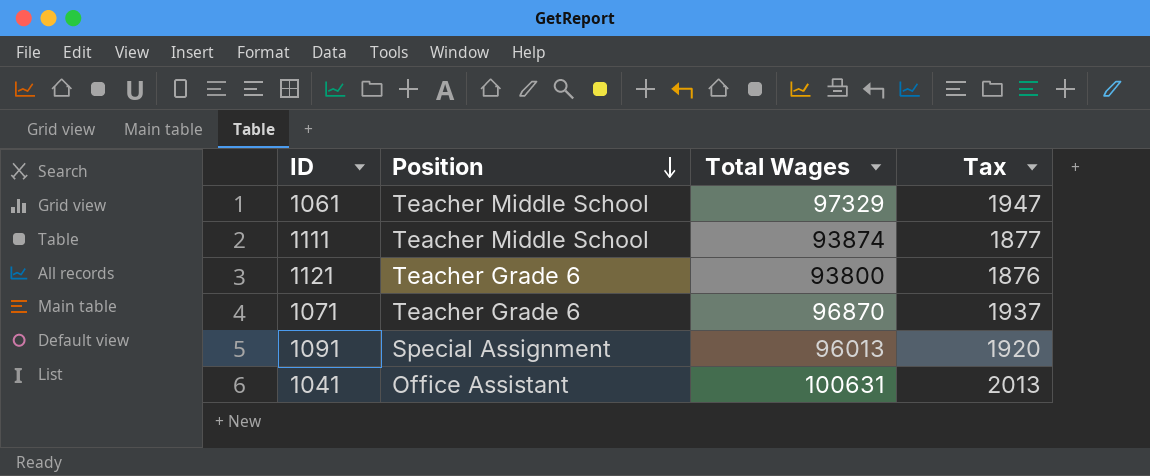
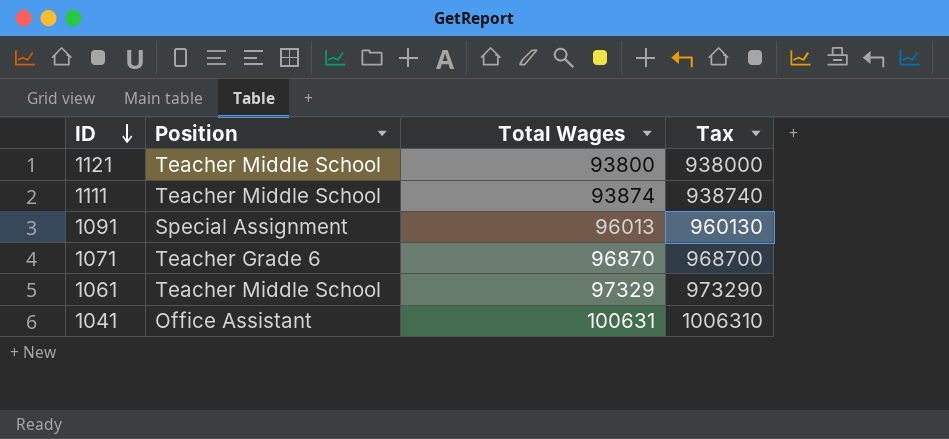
row order: Position descending -> ID descending
column Tax | formula: [Total Wages] * 0.02 -> [Total Wages] * 10
1121 | Position: Teacher Grade 6 -> Teacher Middle School

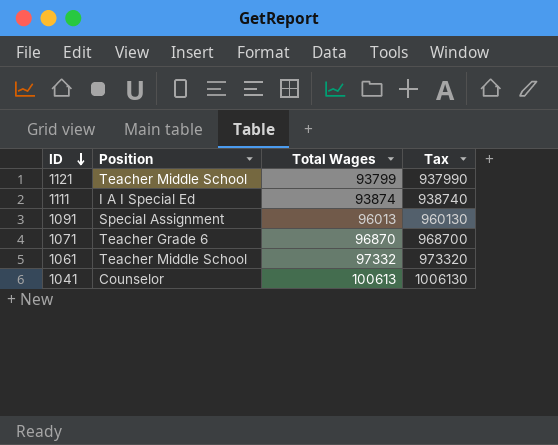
1121 | Total Wages: 93800 -> 93799
1121 | Tax: 938000 -> 937990
1111 | Position: Teacher Middle School -> I A I Special Ed
1061 | Total Wages: 97329 -> 97332
1061 | Tax: 973290 -> 973320
1041 | Position: Office Assistant -> Counselor
1041 | Total Wages: 100631 -> 100613
1041 | Tax: 1006310 -> 1006130

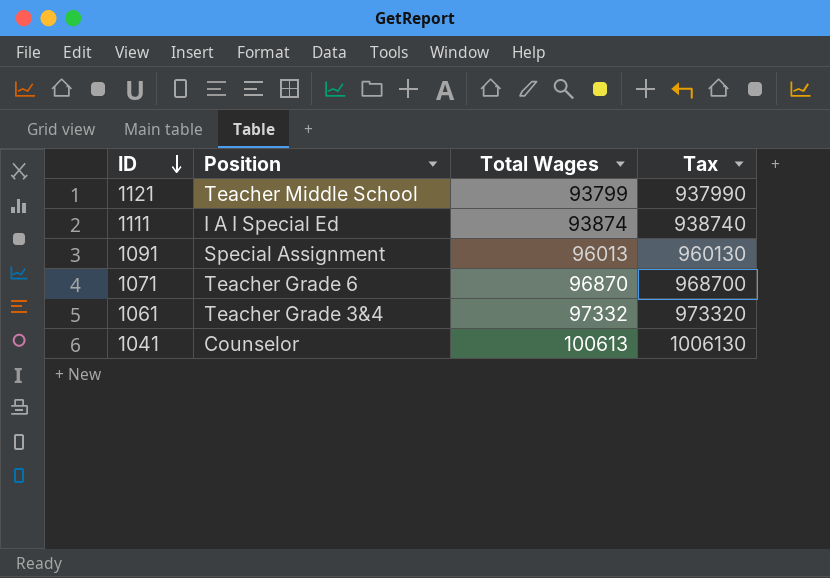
1061 | Position: Teacher Middle School -> Teacher Grade 3&4

